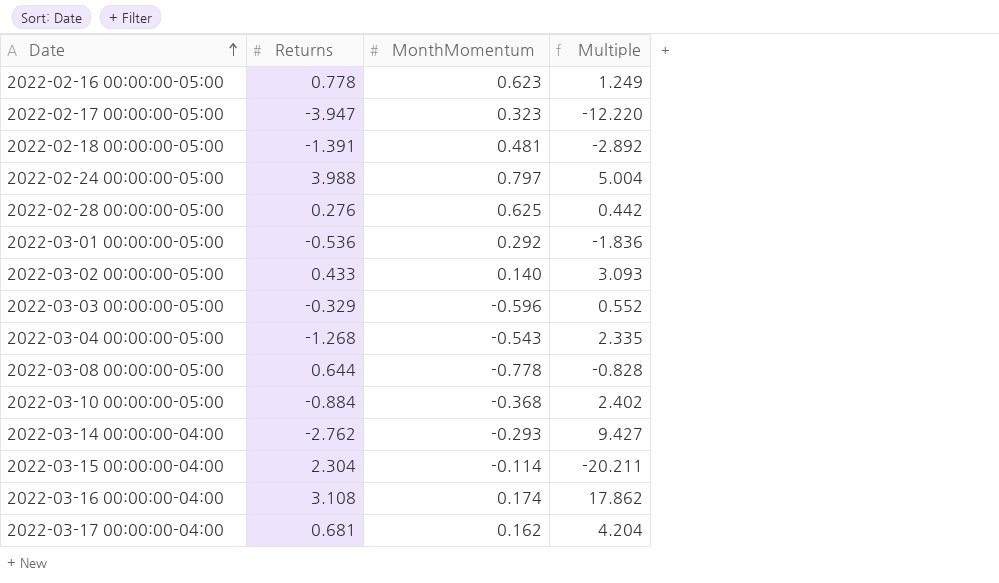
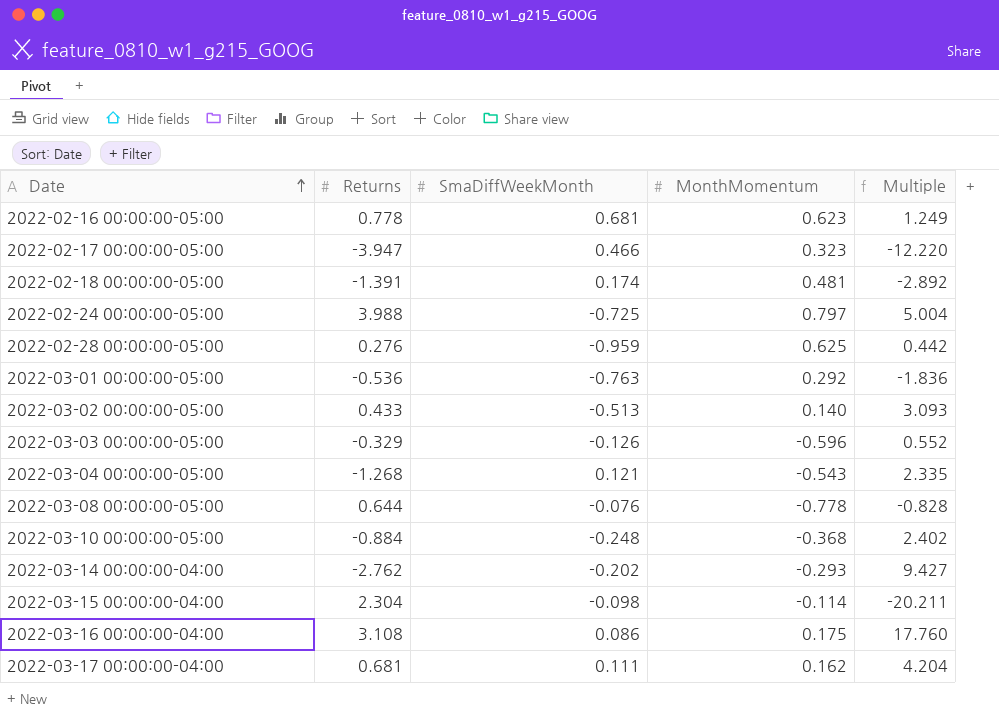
column SmaDiffWeekMonth | position: none -> 3
2022-03-16 00:00:00-04:00 | MonthMomentum: 0.174 -> 0.175
2022-03-16 00:00:00-04:00 | Multiple: 17.862 -> 17.760

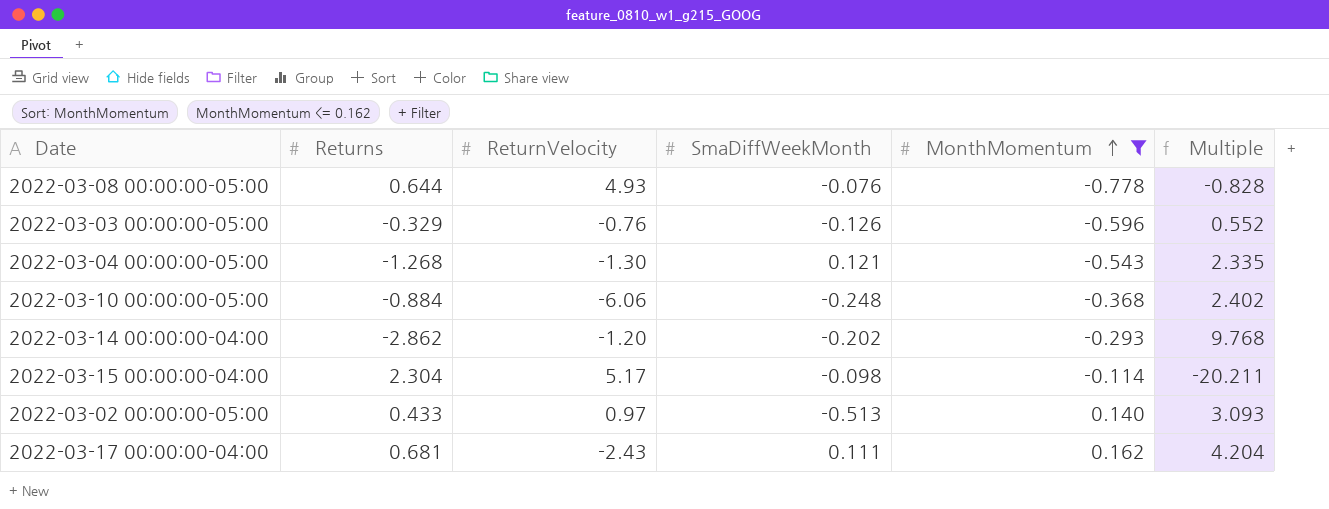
filter: none -> MonthMomentum <= 0.162
row order: Date ascending -> MonthMomentum ascending
column ReturnVelocity | position: none -> 3
2022-03-14 00:00:00-04:00 | Returns: -2.762 -> -2.862
2022-03-14 00:00:00-04:00 | Multiple: 9.427 -> 9.768

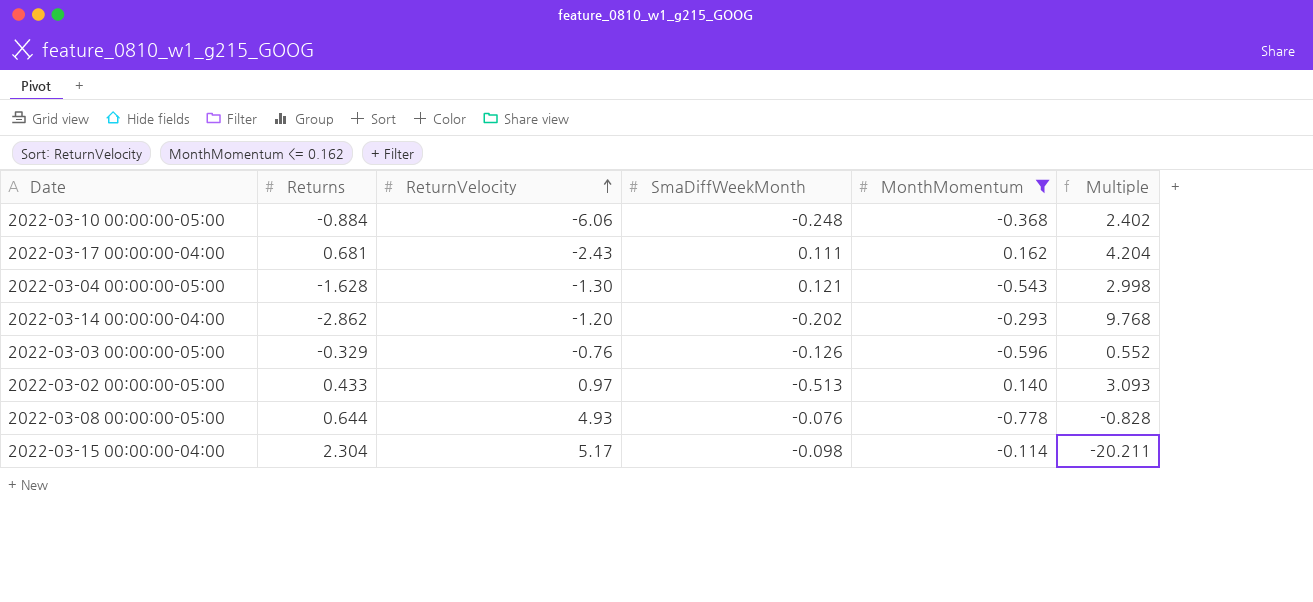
row order: MonthMomentum ascending -> ReturnVelocity ascending
2022-03-04 00:00:00-05:00 | Returns: -1.268 -> -1.628
2022-03-04 00:00:00-05:00 | Multiple: 2.335 -> 2.998

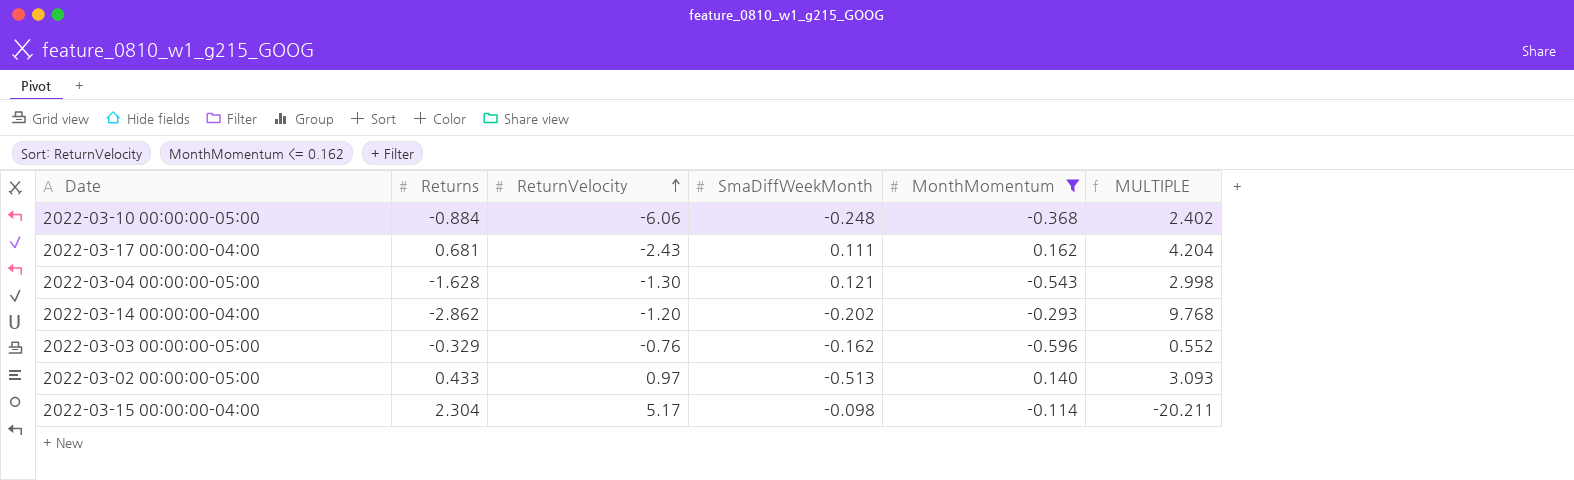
column name: Multiple -> MULTIPLE
row 2022-03-08 00:00:00-05:00: 0.644 | 4.93 | -0.076 | -0.778 | -0.828 -> none
2022-03-03 00:00:00-05:00 | SmaDiffWeekMonth: -0.126 -> -0.162

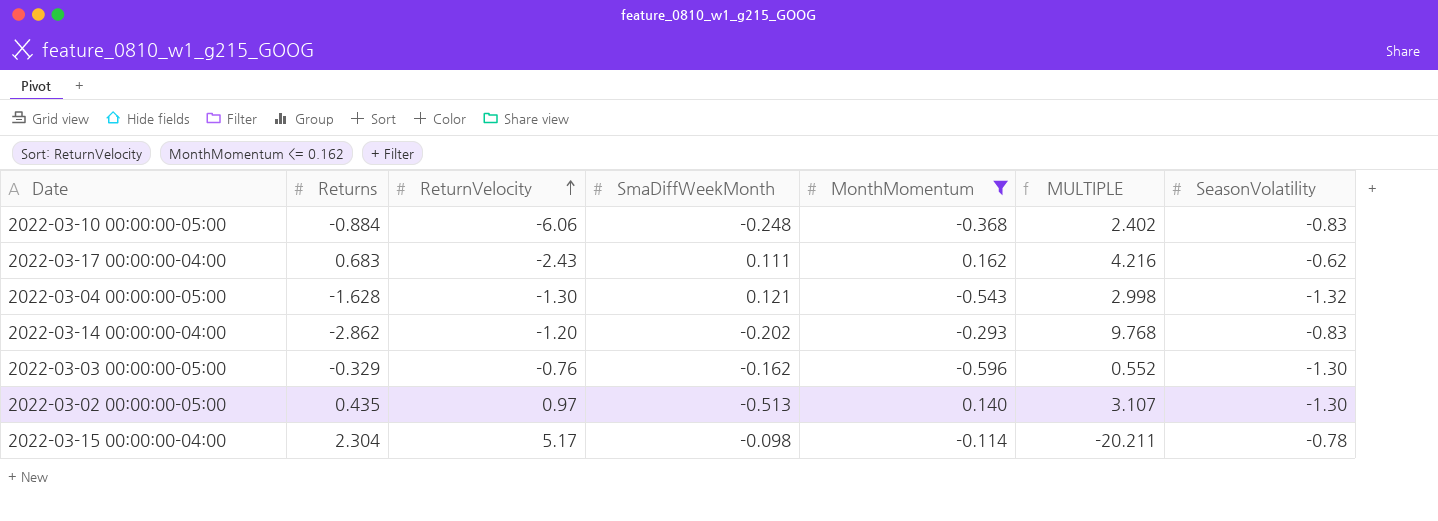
column SeasonVolatility | position: none -> 7
2022-03-17 00:00:00-04:00 | Returns: 0.681 -> 0.683
2022-03-17 00:00:00-04:00 | MULTIPLE: 4.204 -> 4.216
2022-03-02 00:00:00-05:00 | Returns: 0.433 -> 0.435
2022-03-02 00:00:00-05:00 | MULTIPLE: 3.093 -> 3.107

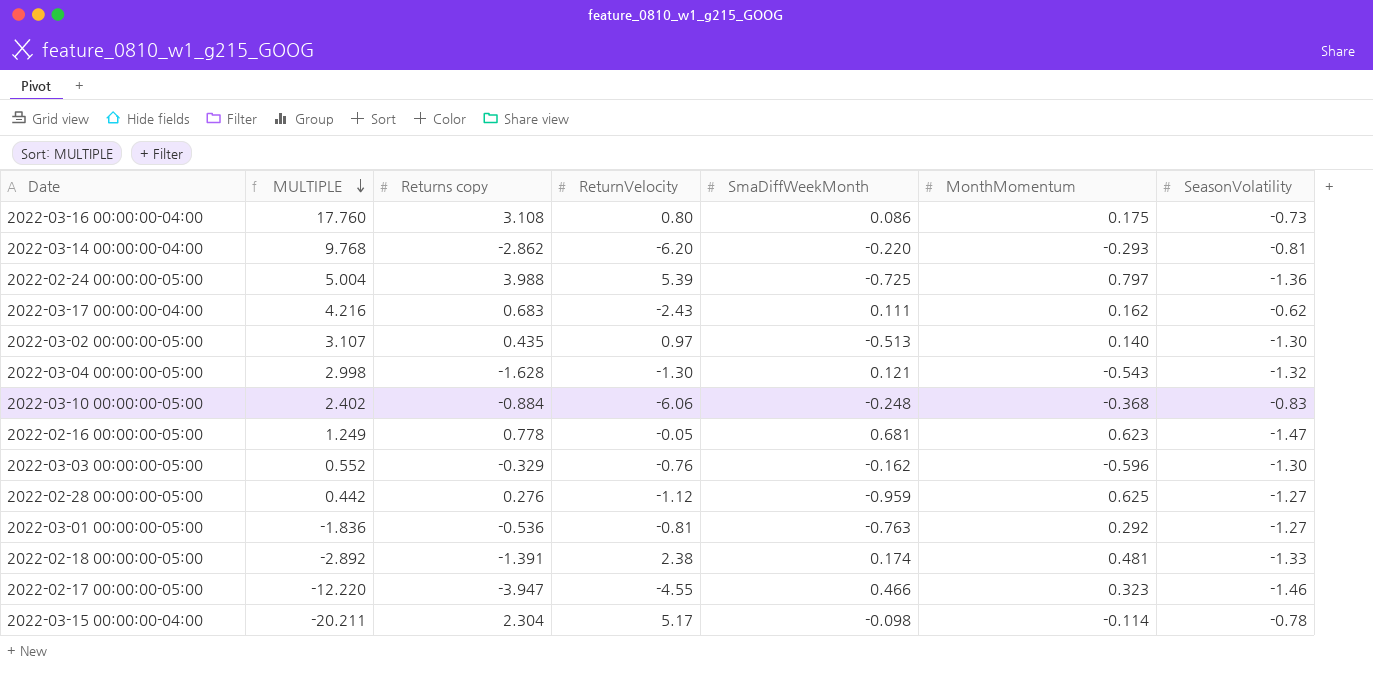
filter: MonthMomentum <= 0.162 -> none
row order: ReturnVelocity ascending -> MULTIPLE descending
column MULTIPLE | position: 6 -> 2
column name: Returns -> Returns copy
2022-03-14 00:00:00-04:00 | ReturnVelocity: -1.20 -> -6.20
2022-03-14 00:00:00-04:00 | SmaDiffWeekMonth: -0.202 -> -0.220
2022-03-14 00:00:00-04:00 | SeasonVolatility: -0.83 -> -0.81

